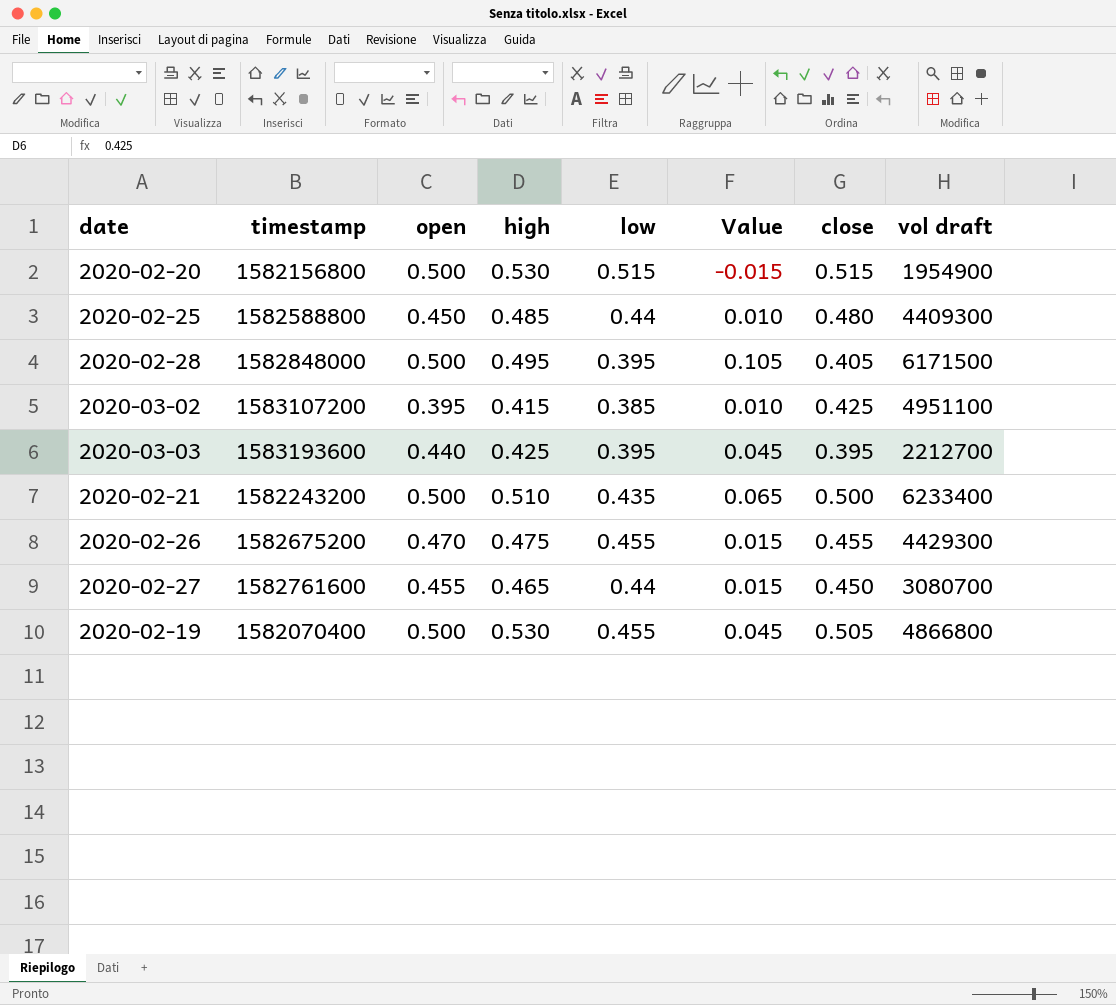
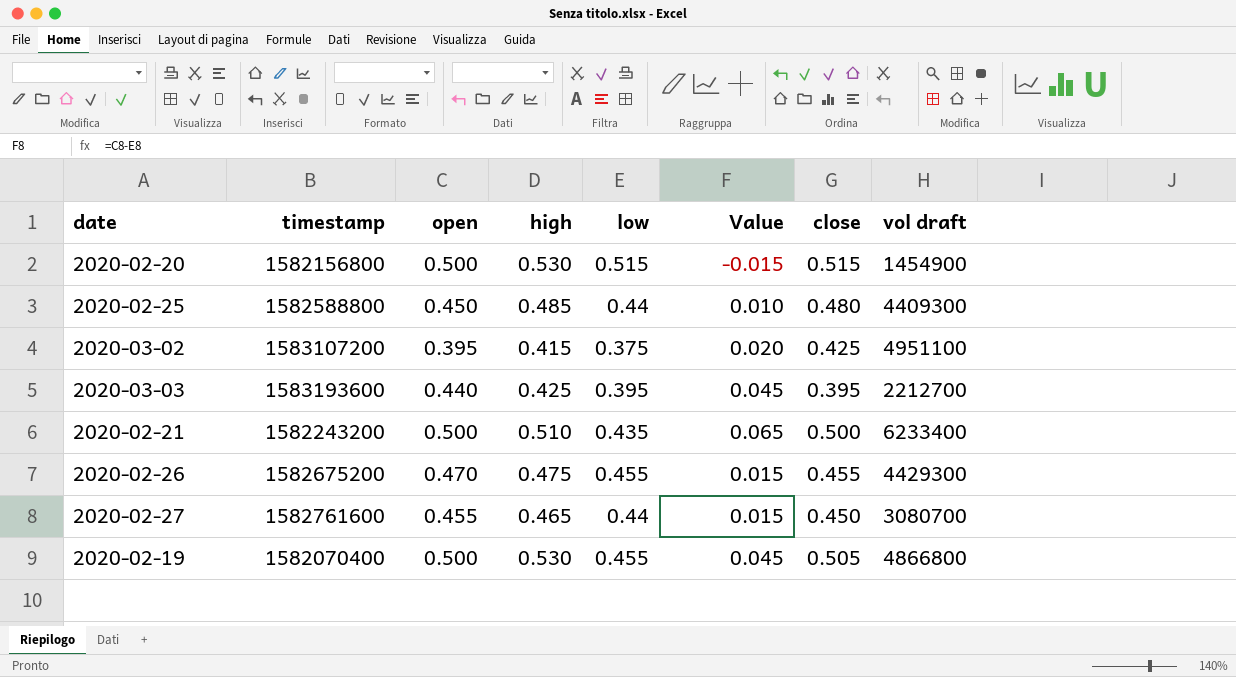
row 2020-02-28: 1582848000 | 0.500 | 0.495 | 0.395 | 0.105 | 0.405 | 6171500 -> none
2020-02-20 | vol draft: 1954900 -> 1454900
2020-03-02 | low: 0.385 -> 0.375
2020-03-02 | Value: 0.010 -> 0.020

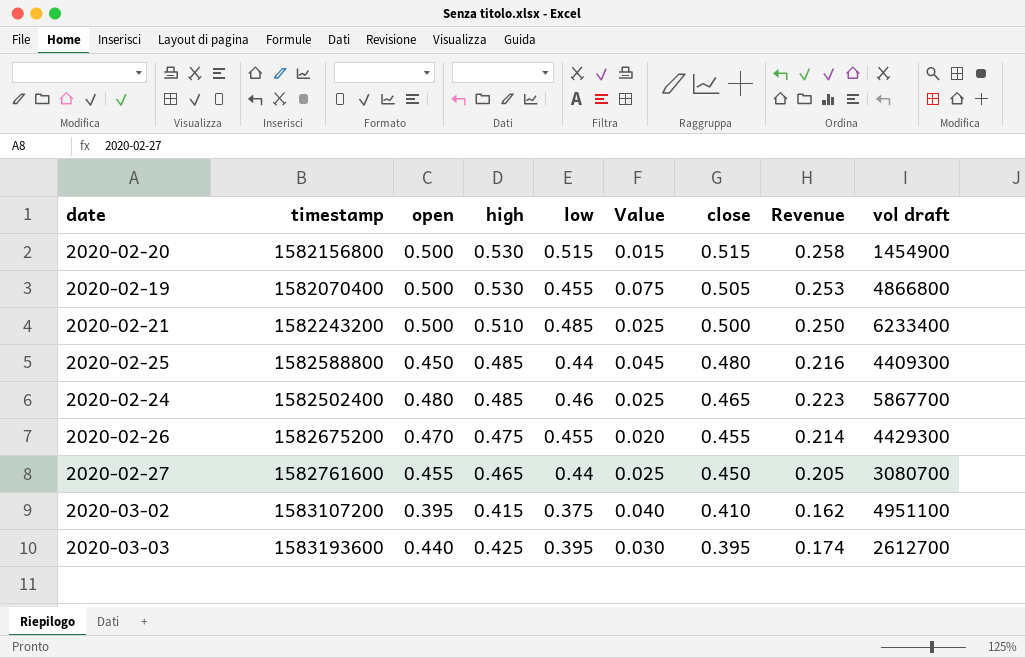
row order: none -> close descending
column Value | formula: [open] - [low] -> [high] - [low]
column Revenue | formula: none -> [open] * [close]
2020-02-21 | low: 0.435 -> 0.485
row 2020-02-24: none -> 1582502400 | 0.480 | 0.485 | 0.46 | 0.025 | 0.465 | 0.223 | 5867700
2020-03-02 | close: 0.425 -> 0.410
2020-03-03 | vol draft: 2212700 -> 2612700

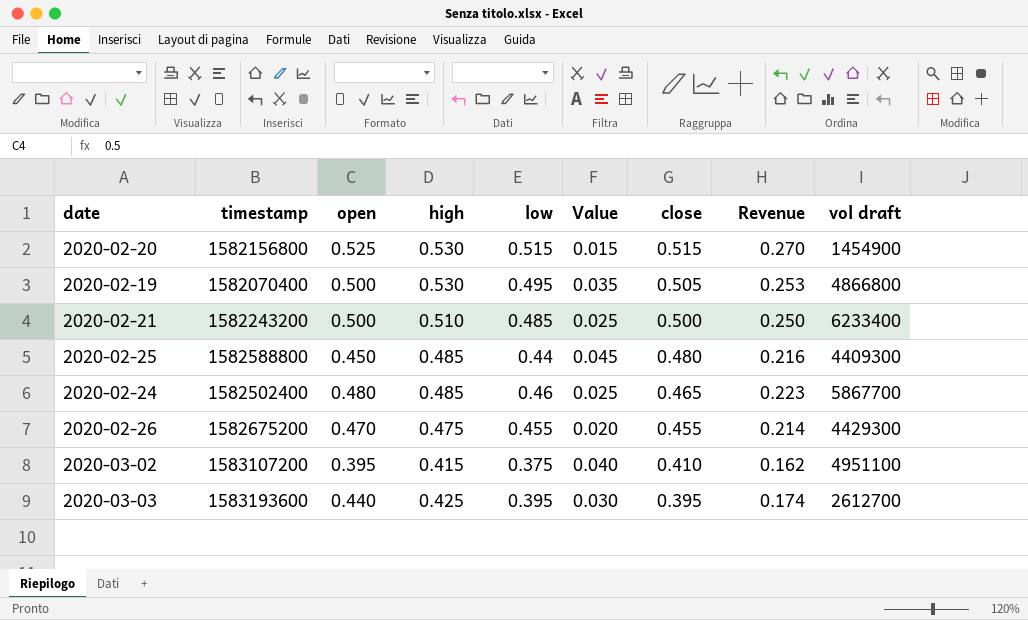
row 2020-02-27: 1582761600 | 0.455 | 0.465 | 0.44 | 0.025 | 0.450 | 0.205 | 3080700 -> none
2020-02-20 | open: 0.500 -> 0.525
2020-02-20 | Revenue: 0.258 -> 0.270
2020-02-19 | low: 0.455 -> 0.495
2020-02-19 | Value: 0.075 -> 0.035

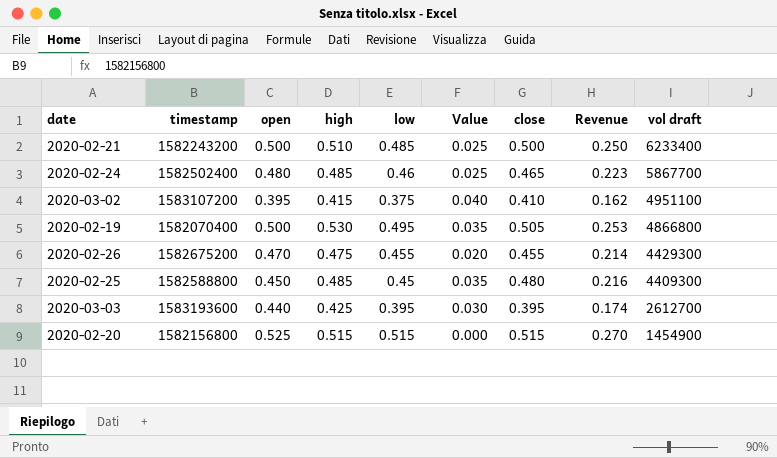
row order: close descending -> vol draft descending
2020-02-25 | low: 0.44 -> 0.45
2020-02-25 | Value: 0.045 -> 0.035
2020-02-20 | high: 0.530 -> 0.515
2020-02-20 | Value: 0.015 -> 0.000

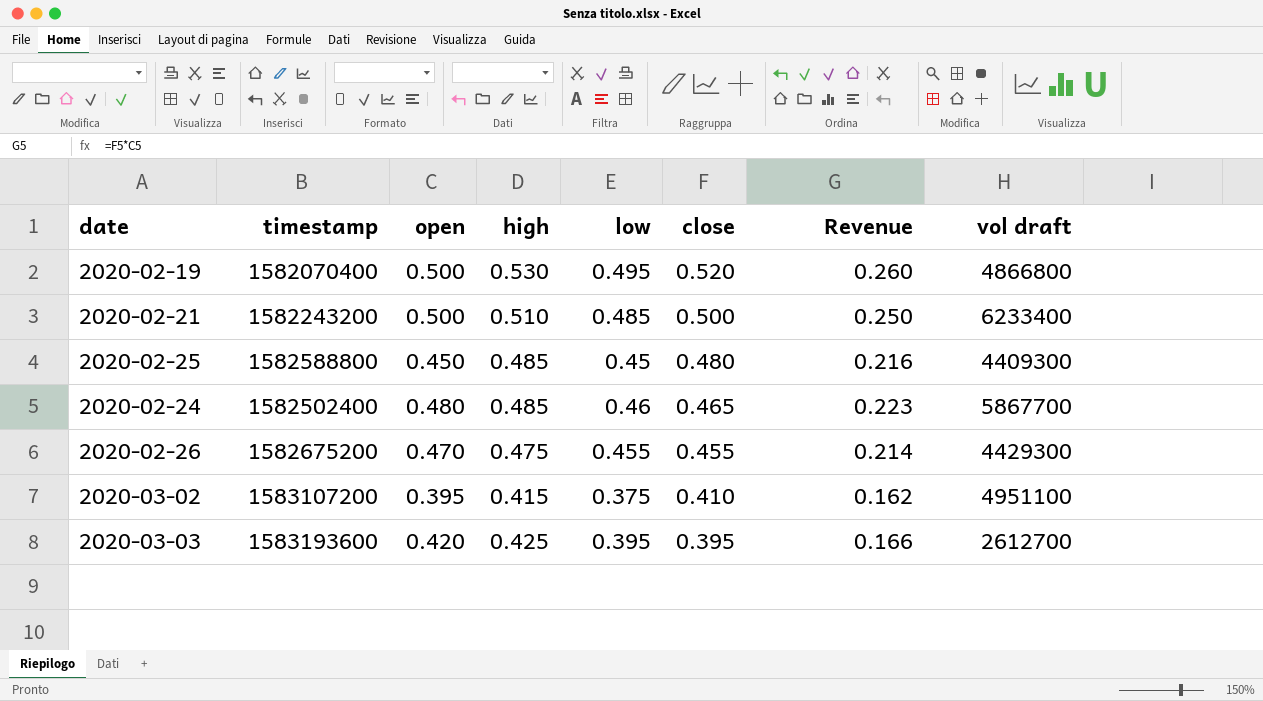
row order: vol draft descending -> close descending
column Value | formula: [high] - [low] -> none
row 2020-02-20: 1582156800 | 0.525 | 0.515 | 0.515 | 0.000 | 0.515 | 0.270 | 1454900 -> none
2020-02-19 | close: 0.505 -> 0.520
2020-02-19 | Revenue: 0.253 -> 0.260
2020-03-03 | open: 0.440 -> 0.420
2020-03-03 | Revenue: 0.174 -> 0.166

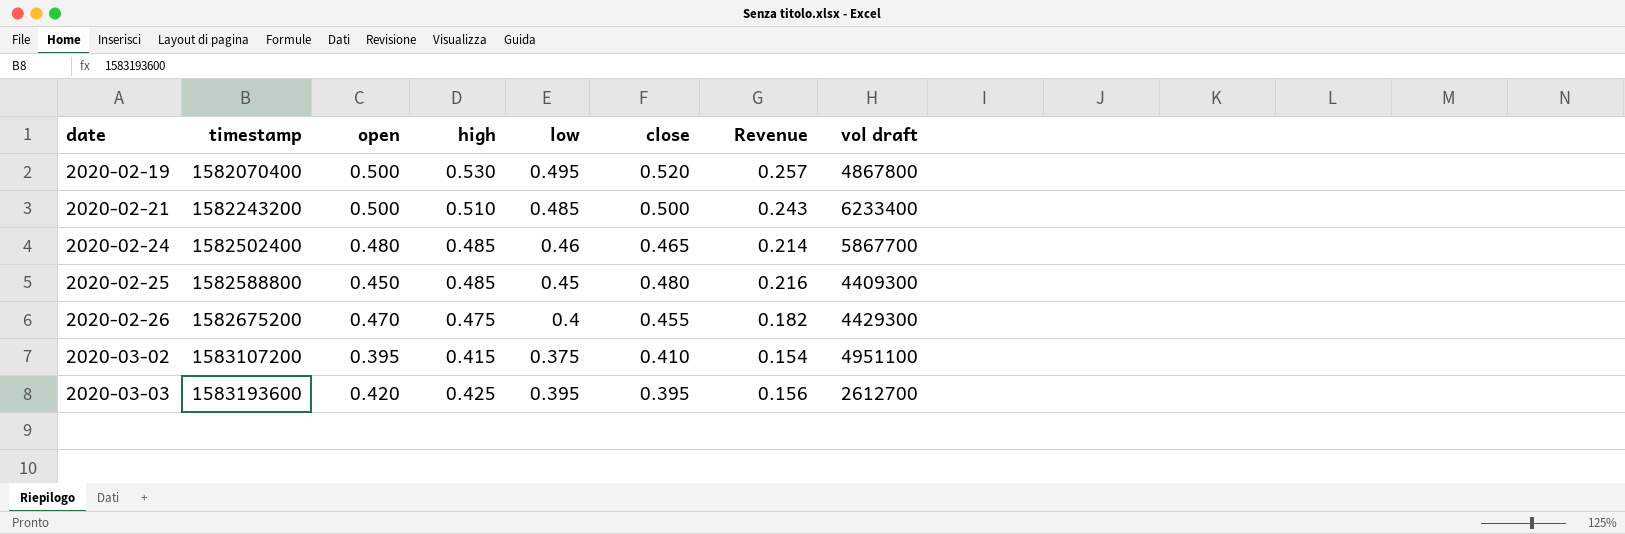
row order: close descending -> date ascending
column Revenue | formula: [open] * [close] -> [low] * [close]
2020-02-19 | vol draft: 4866800 -> 4867800
2020-02-26 | low: 0.455 -> 0.4

